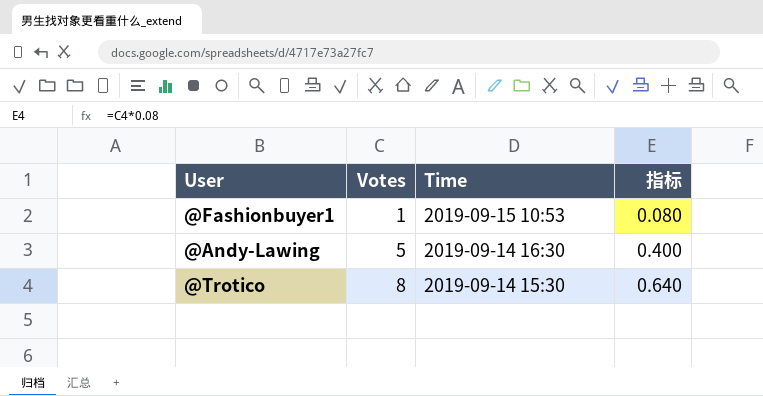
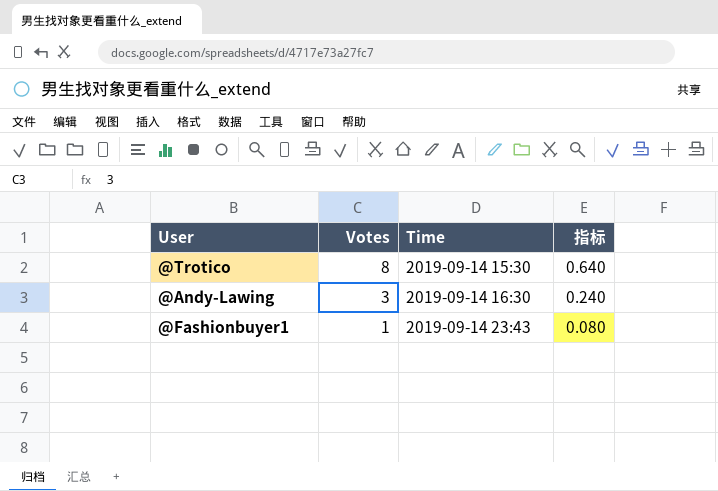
row order: Votes ascending -> Votes descending
@Andy-Lawing | Votes: 5 -> 3
@Andy-Lawing | 指标: 0.400 -> 0.240
@Fashionbuyer1 | Time: 2019-09-15 10:53 -> 2019-09-14 23:43

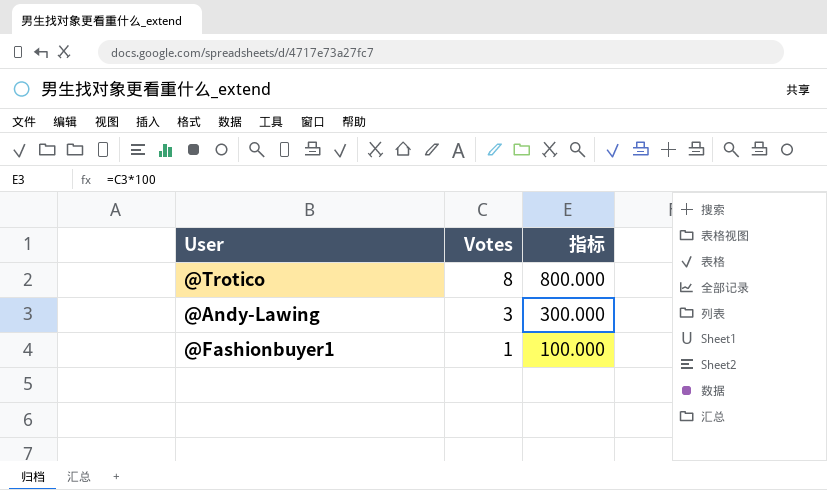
column Time | position: 3 -> none
column 指标 | formula: [Votes] * 0.08 -> [Votes] * 100

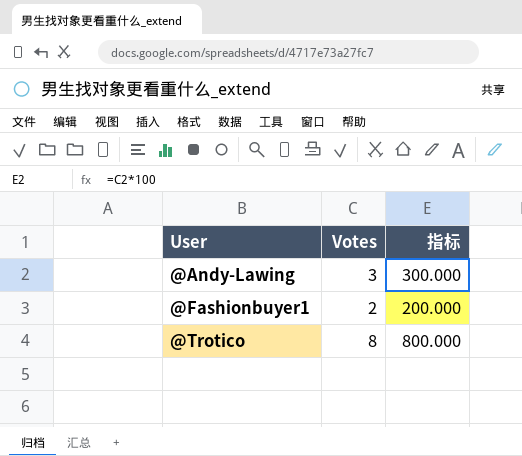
row order: Votes descending -> User ascending
@Fashionbuyer1 | Votes: 1 -> 2
@Fashionbuyer1 | 指标: 100.000 -> 200.000

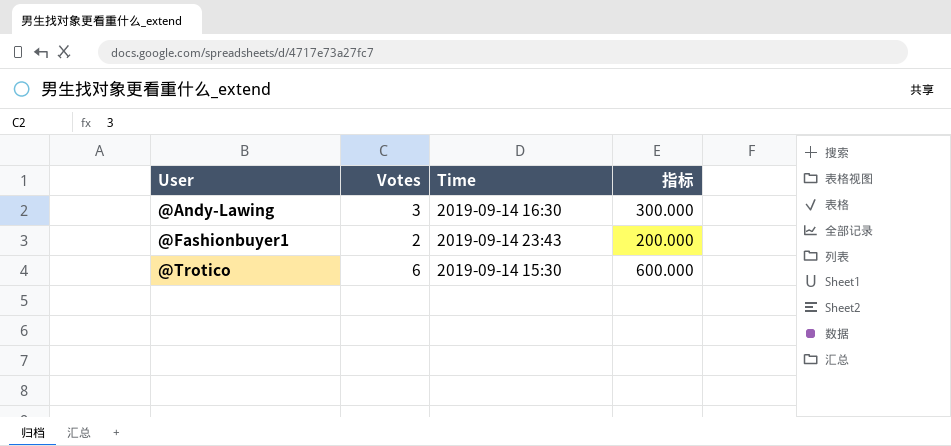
column Time | position: none -> 3
@Trotico | Votes: 8 -> 6
@Trotico | 指标: 800.000 -> 600.000

